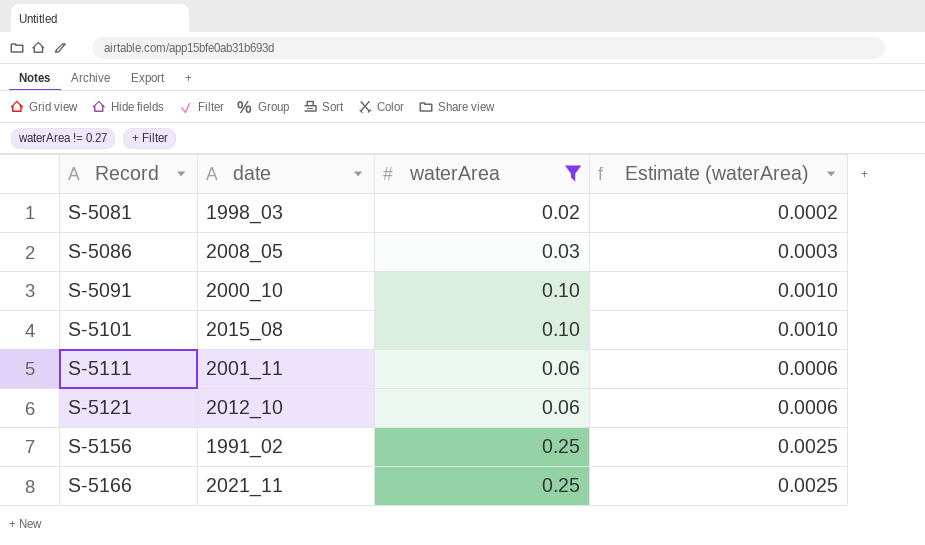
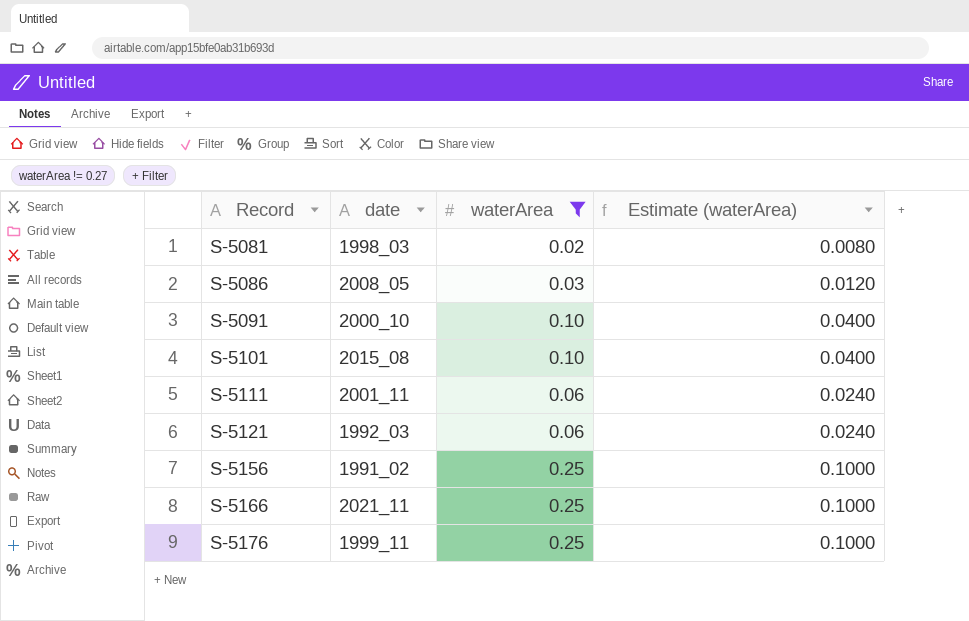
column Estimate (waterArea) | formula: [waterArea] * 0.01 -> [waterArea] * 0.4
S-5121 | date: 2012_10 -> 1992_03
row S-5176: none -> 1999_11 | 0.25 | 0.1000

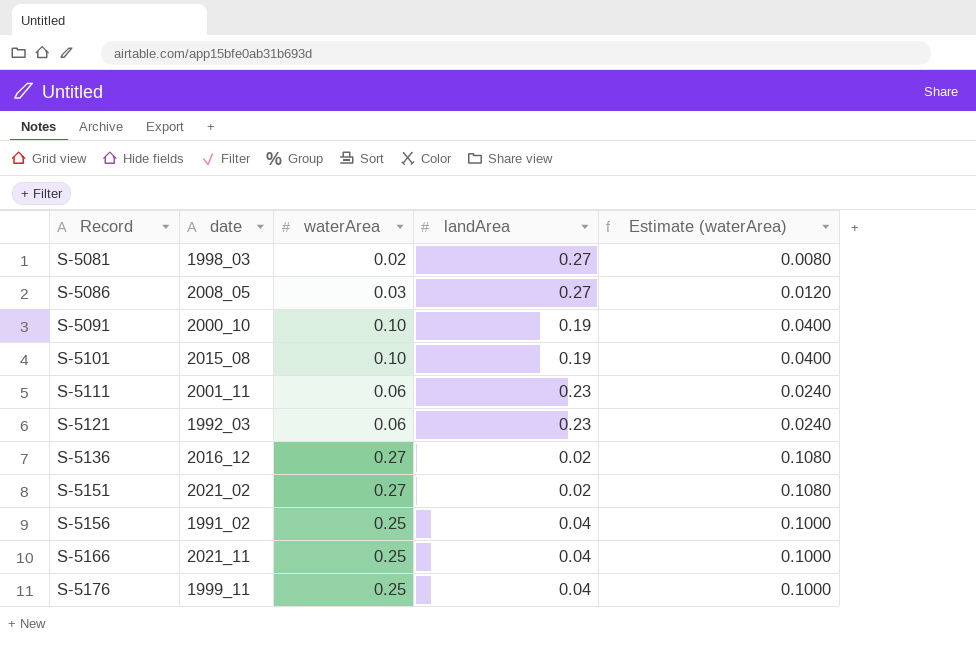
filter: waterArea != 0.27 -> none
column landArea | position: none -> 4

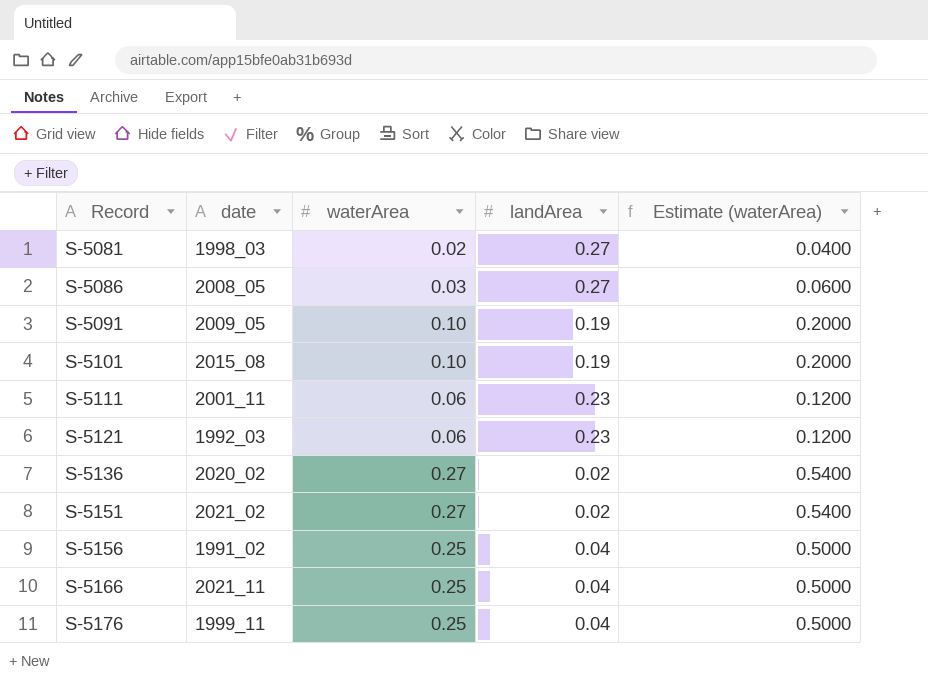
column Estimate (waterArea) | formula: [waterArea] * 0.4 -> [waterArea] * 2
S-5091 | date: 2000_10 -> 2009_05
S-5136 | date: 2016_12 -> 2020_02

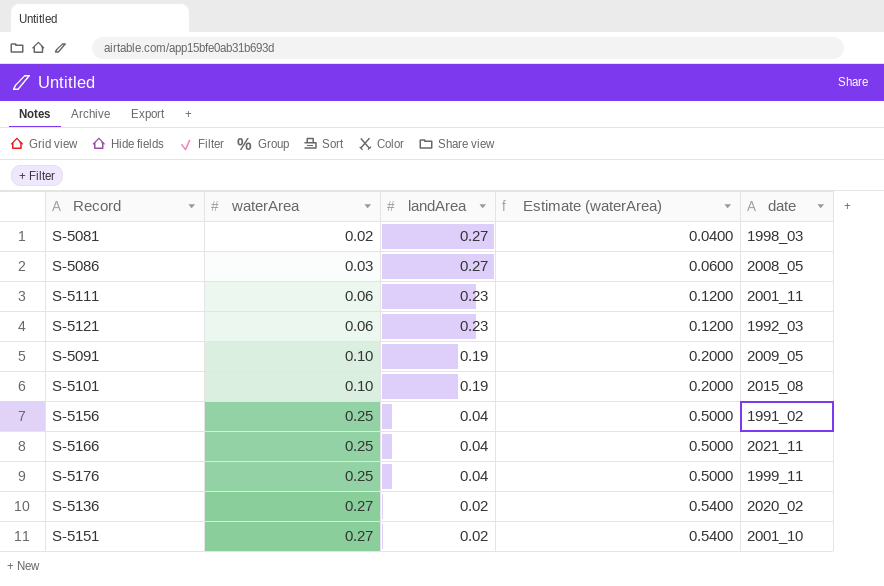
row order: Record ascending -> waterArea ascending
column date | position: 2 -> 5
S-5151 | date: 2021_02 -> 2001_10

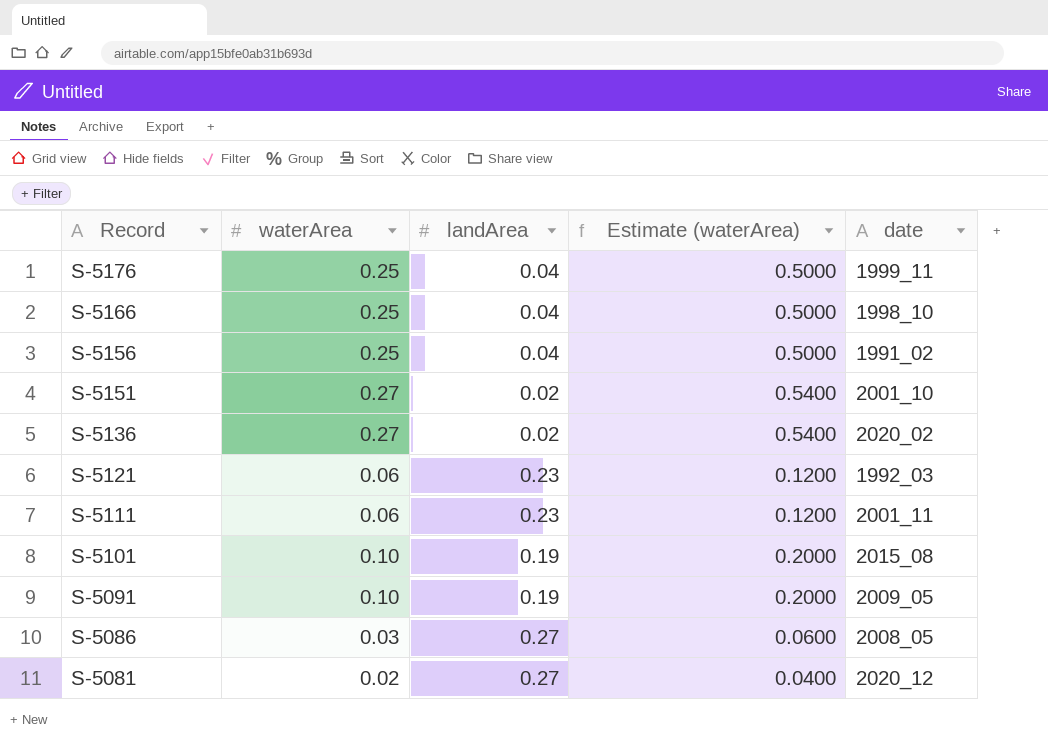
row order: waterArea ascending -> Record descending
S-5166 | date: 2021_11 -> 1998_10
S-5081 | date: 1998_03 -> 2020_12

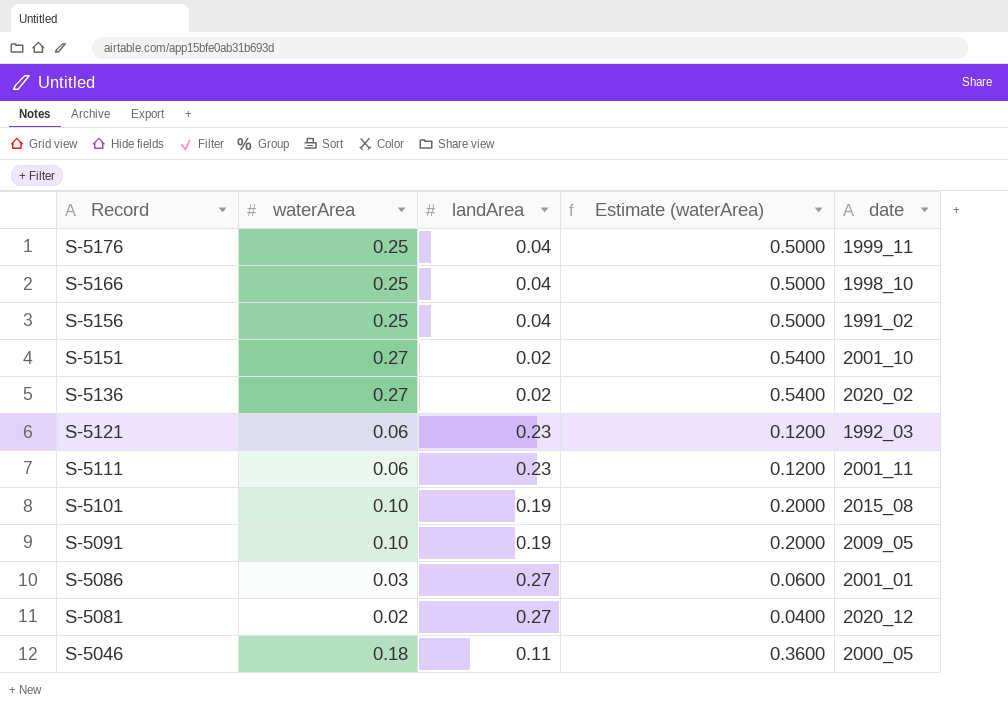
S-5086 | date: 2008_05 -> 2001_01
row S-5046: none -> 0.18 | 0.11 | 0.3600 | 2000_05

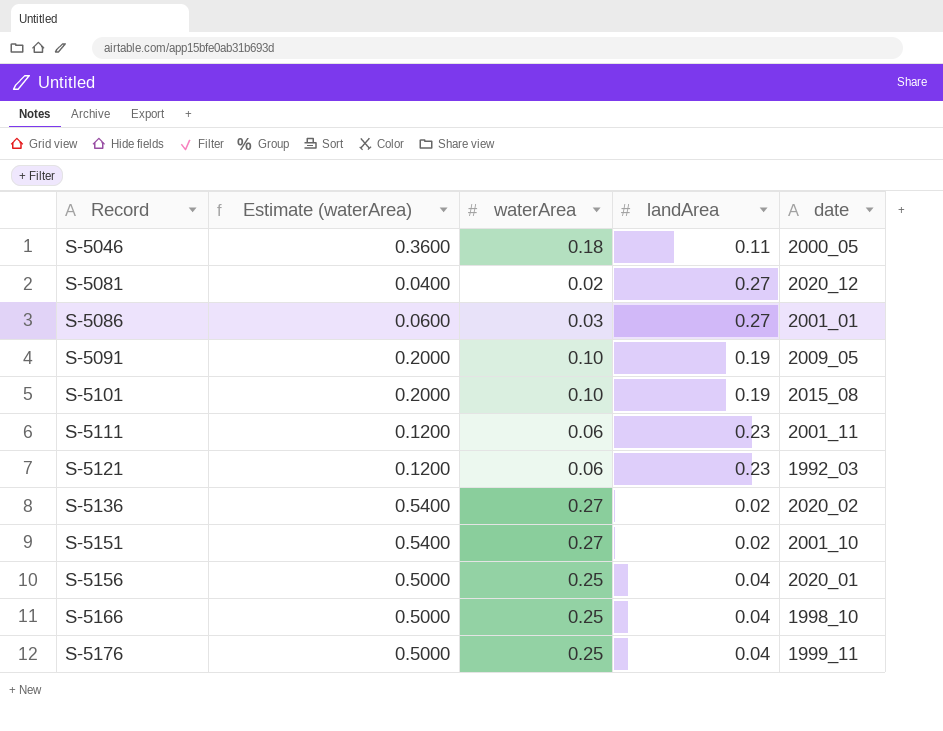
row order: Record descending -> Record ascending
column Estimate (waterArea) | position: 4 -> 2
S-5156 | date: 1991_02 -> 2020_01

